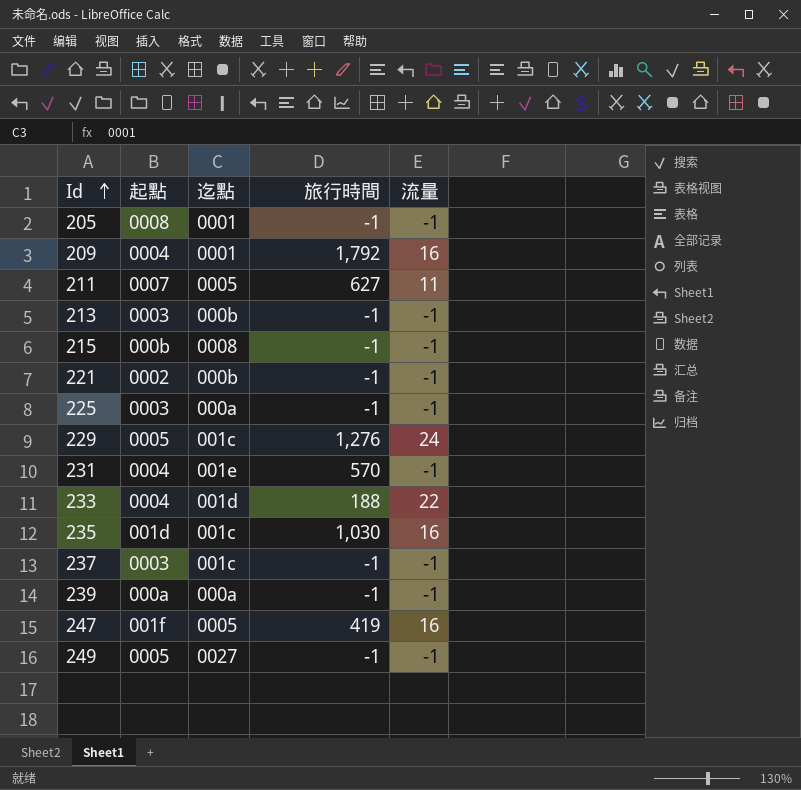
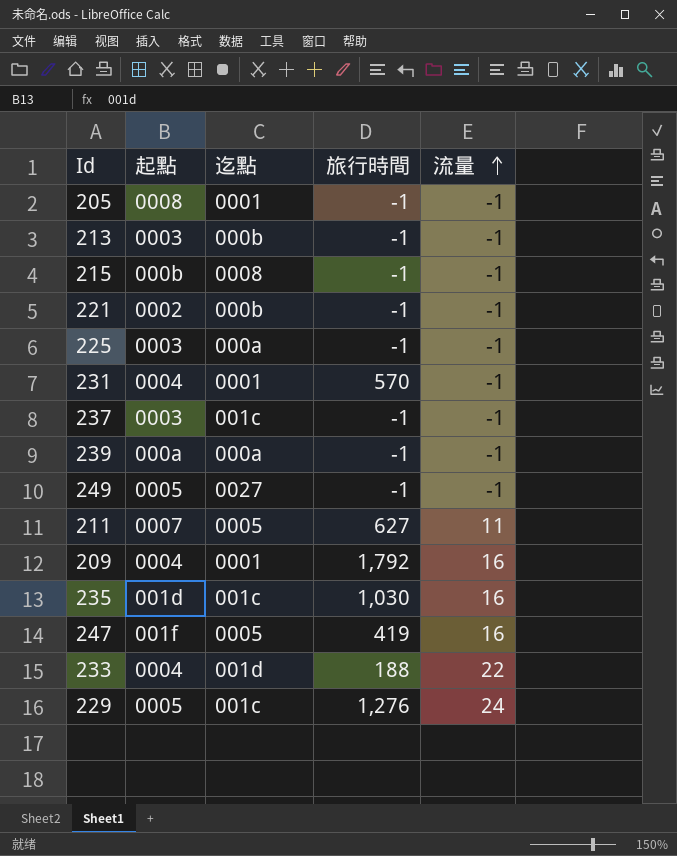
row order: Id ascending -> 流量 ascending
231 | 迄點: 001e -> 0001

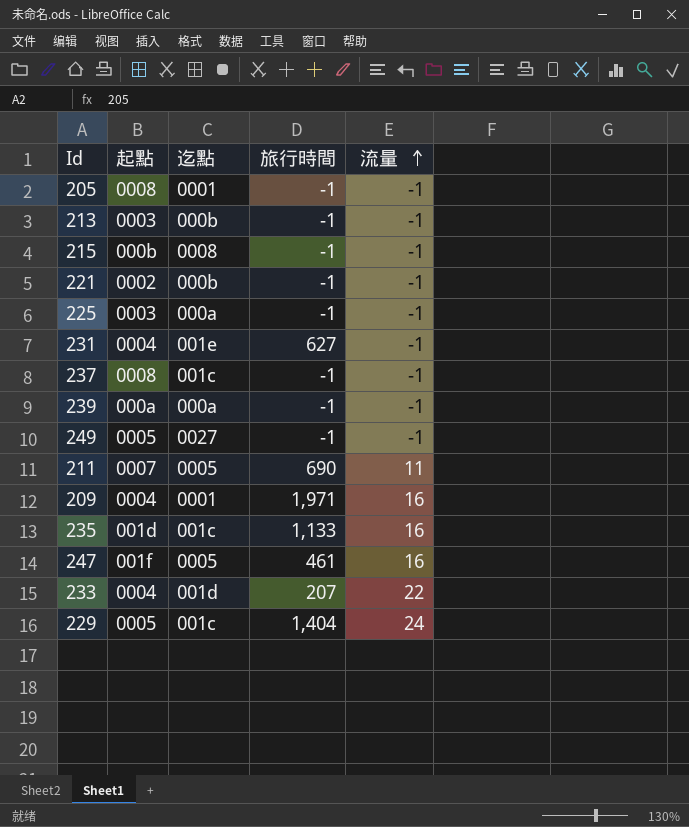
231 | 迄點: 0001 -> 001e
231 | 旅行時間: 570 -> 627
237 | 起點: 0003 -> 0008
211 | 旅行時間: 627 -> 690
209 | 旅行時間: 1,792 -> 1,971
235 | 旅行時間: 1,030 -> 1,133
247 | 旅行時間: 419 -> 461
233 | 旅行時間: 188 -> 207
229 | 旅行時間: 1,276 -> 1,404

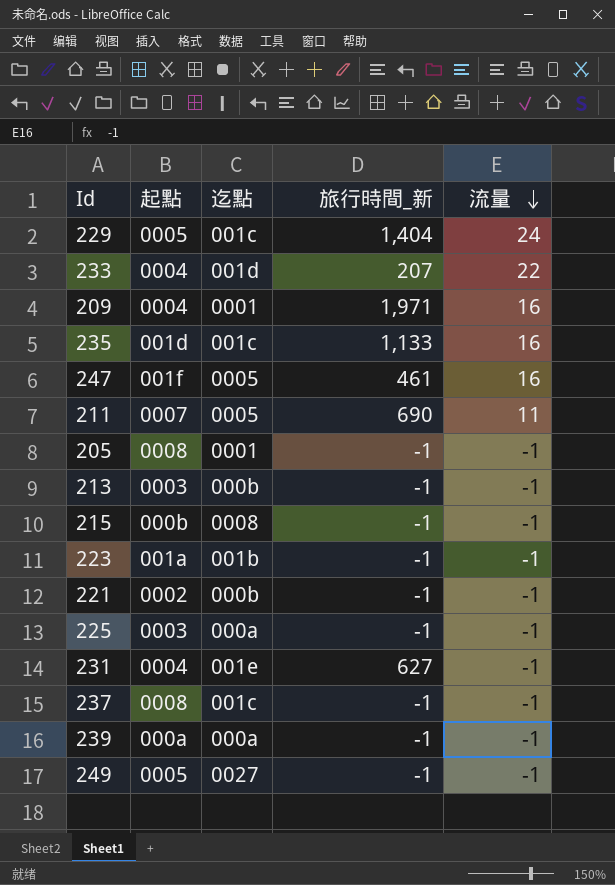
row order: 流量 ascending -> 流量 descending
column name: 旅行時間 -> 旅行時間_新
row 223: none -> 001a | 001b | -1 | -1

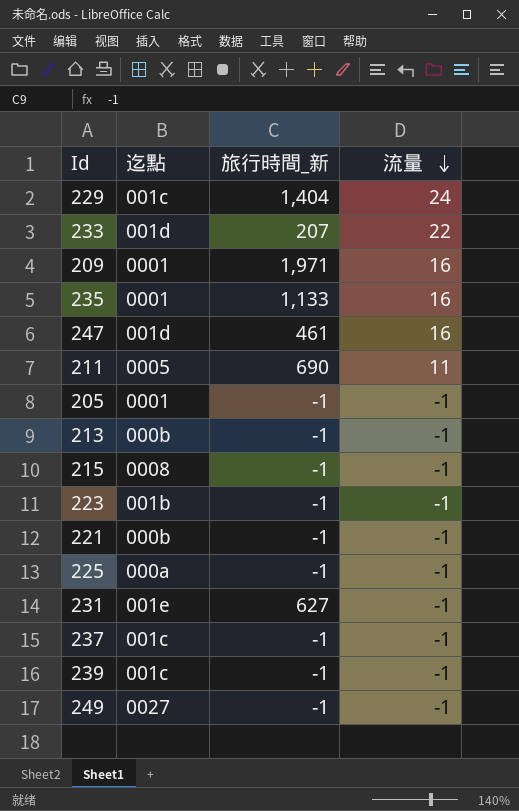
column 起點 | position: 2 -> none
235 | 迄點: 001c -> 0001
247 | 迄點: 0005 -> 001d
239 | 迄點: 000a -> 001c

